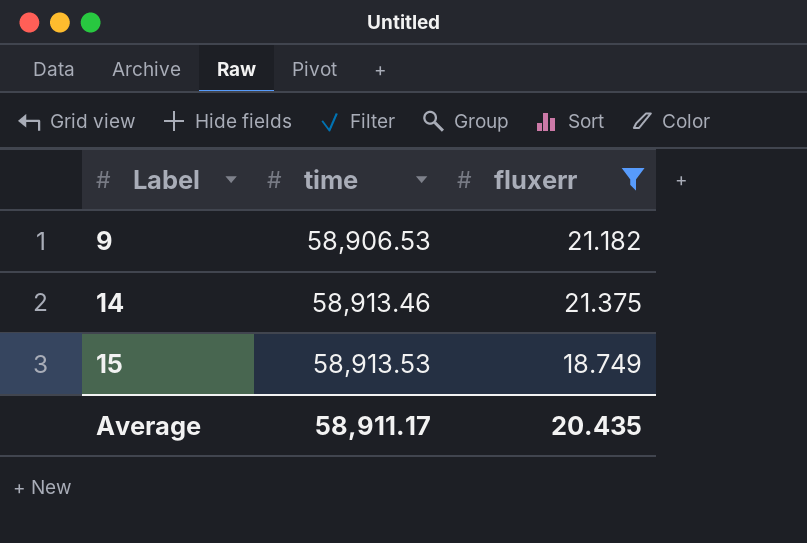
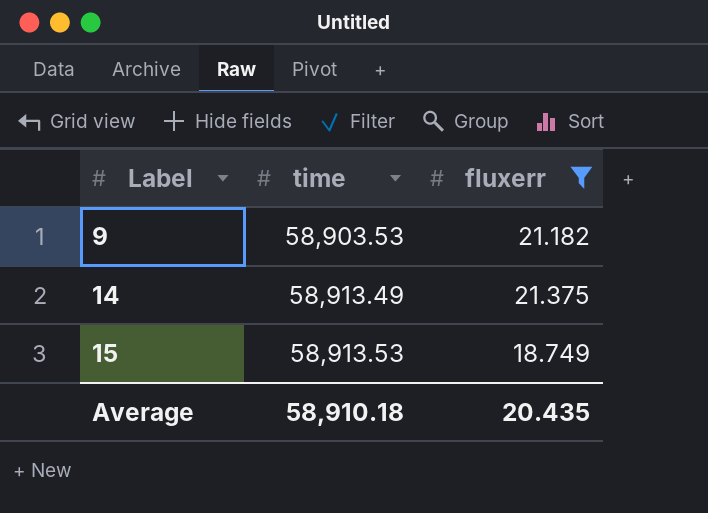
9 | time: 58,906.53 -> 58,903.53
14 | time: 58,913.46 -> 58,913.49
Average | time: 58,911.17 -> 58,910.18

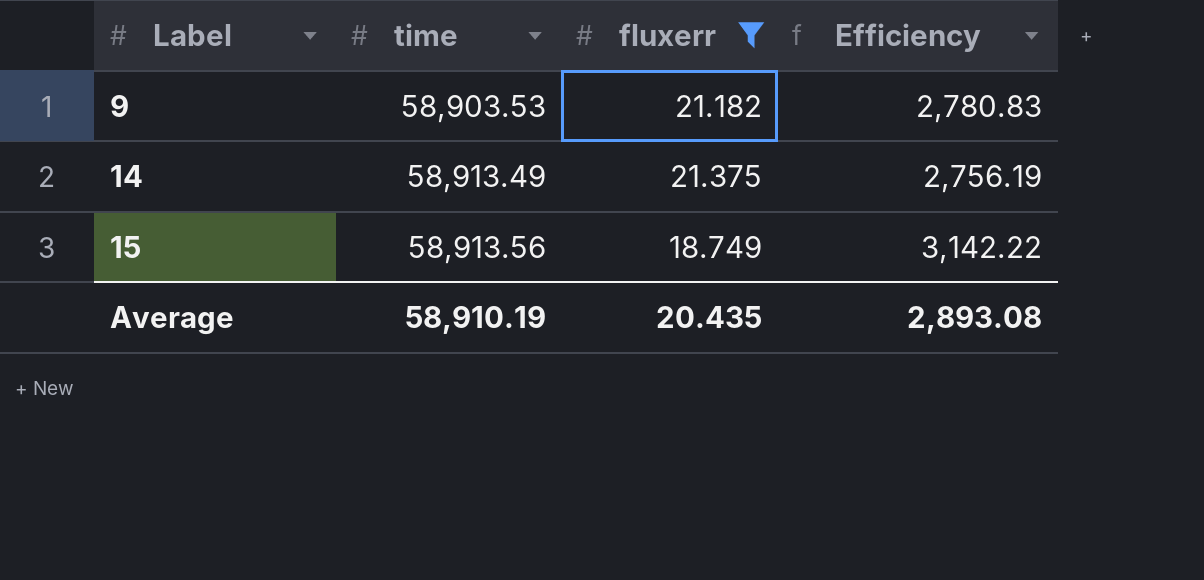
column Efficiency | formula: none -> [time] / [fluxerr]
15 | time: 58,913.53 -> 58,913.56
Average | time: 58,910.18 -> 58,910.19

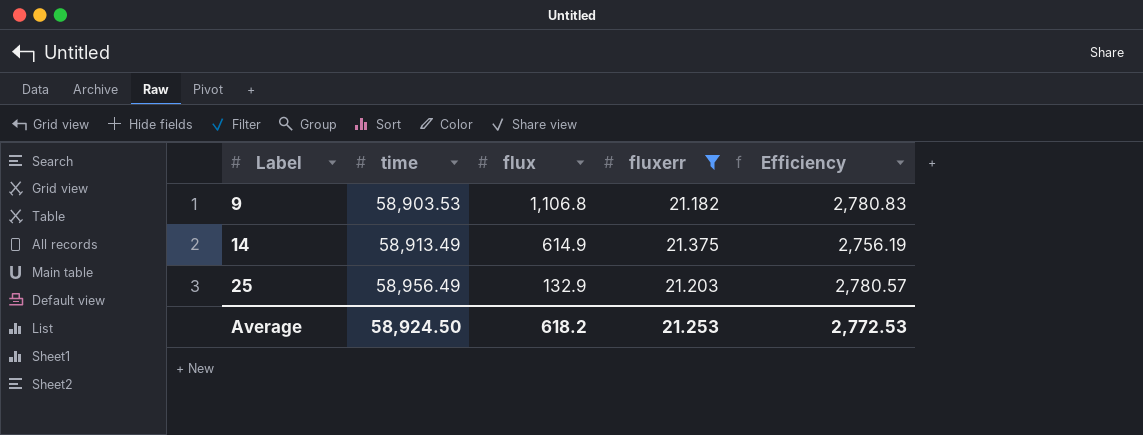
column flux | position: none -> 3
row 15: 58,913.56 | 18.749 | 3,142.22 -> none
row 25: none -> 58,956.49 | 132.9 | 21.203 | 2,780.57
Average | time: 58,910.19 -> 58,924.50
Average | fluxerr: 20.435 -> 21.253
Average | Efficiency: 2,893.08 -> 2,772.53

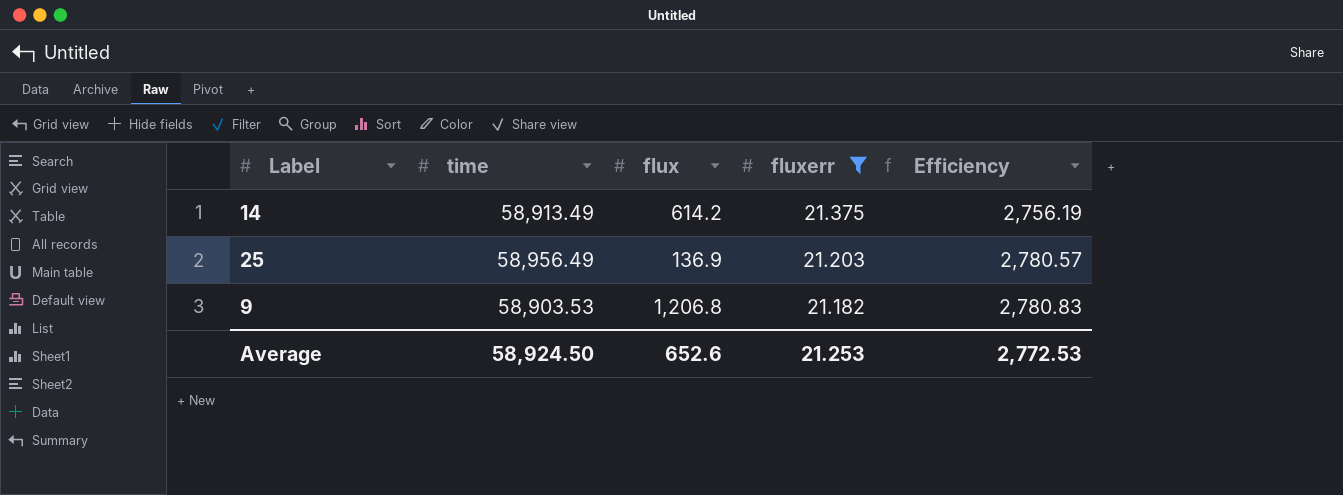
row order: Label ascending -> fluxerr descending
14 | flux: 614.9 -> 614.2
25 | flux: 132.9 -> 136.9
9 | flux: 1,106.8 -> 1,206.8
Average | flux: 618.2 -> 652.6

